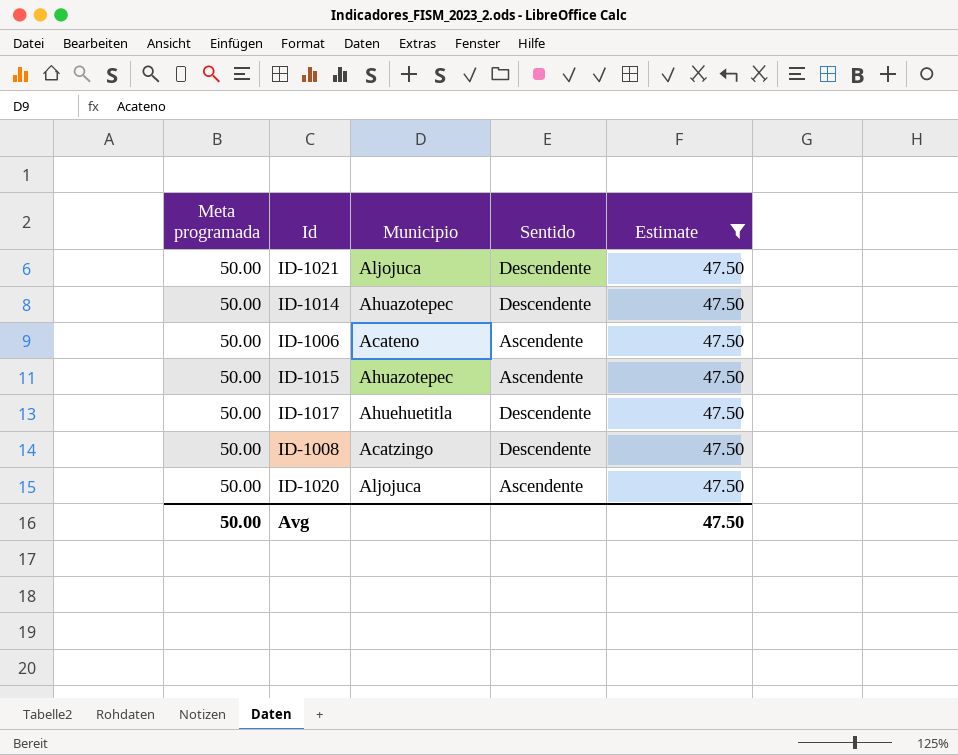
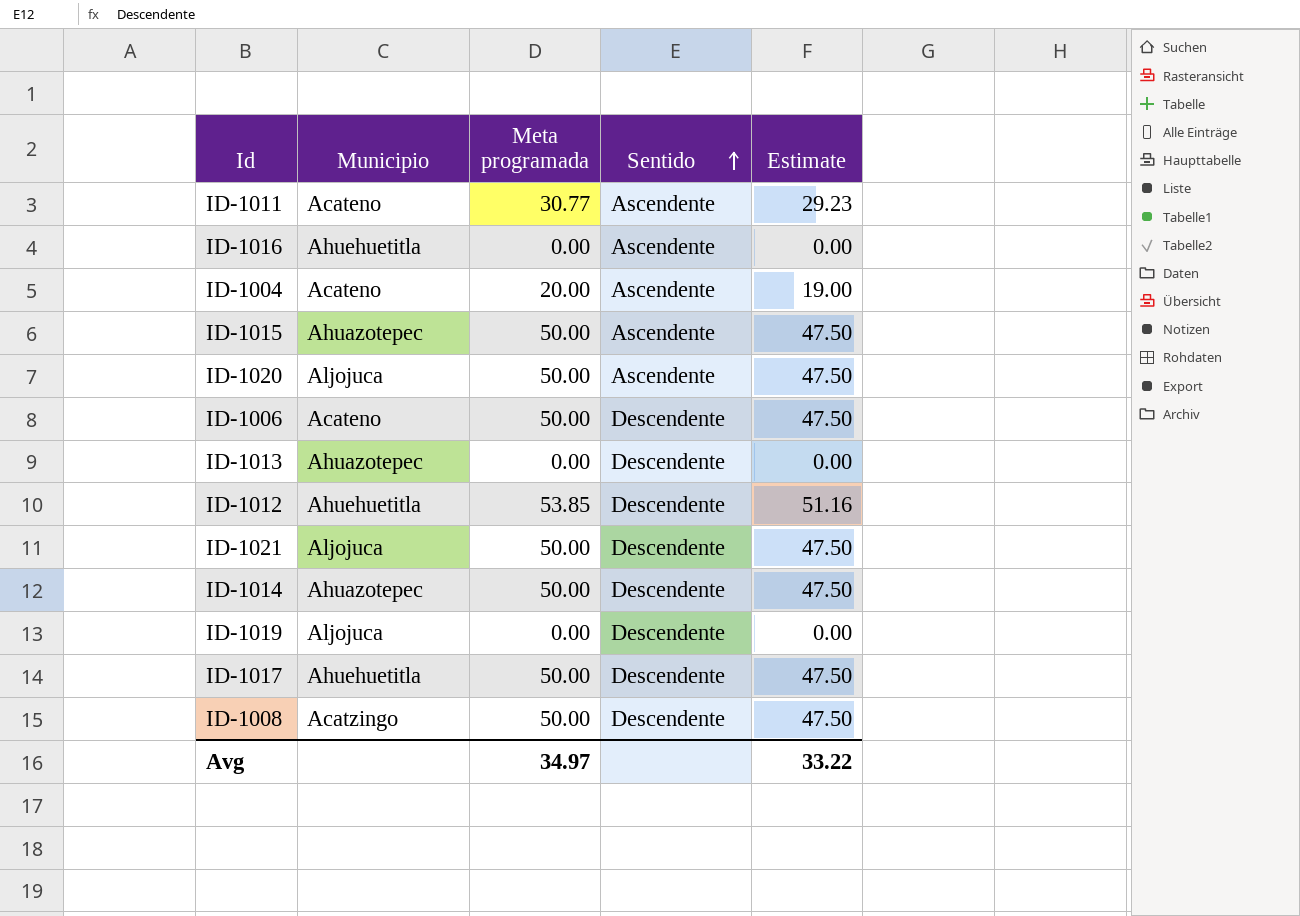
filter: Estimate = 47.50 -> none
row order: none -> Sentido ascending
column Meta programada | position: 1 -> 3
ID-1006 | Sentido: Ascendente -> Descendente
Avg | Meta programada: 50.00 -> 34.97
Avg | Estimate: 47.50 -> 33.22

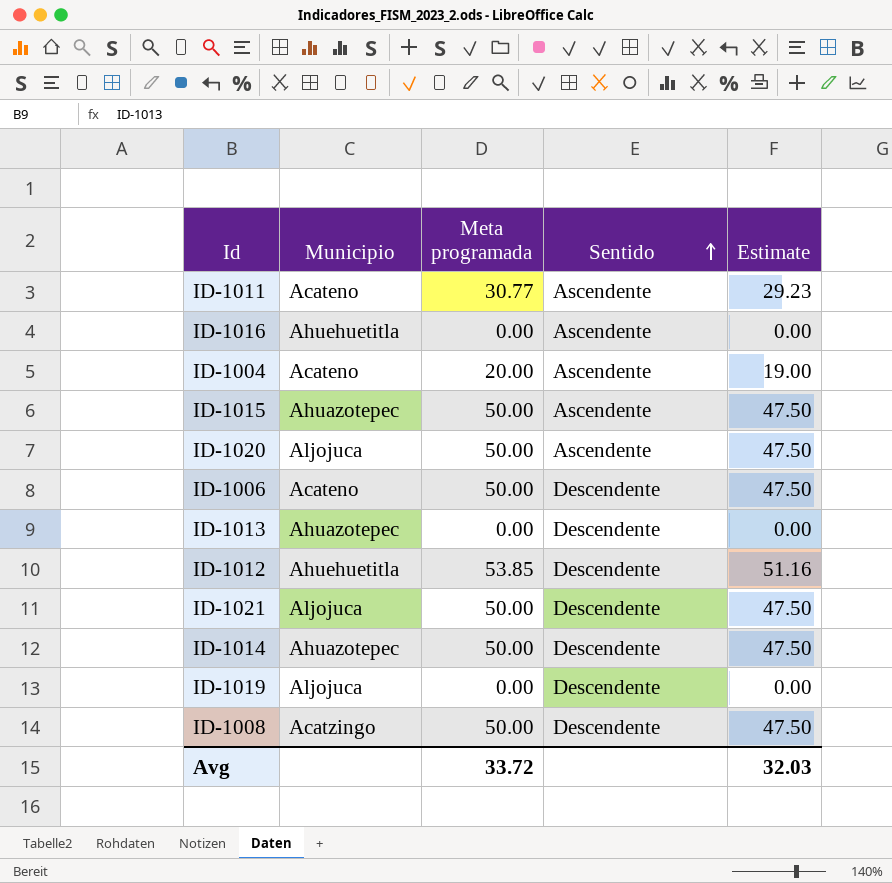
row ID-1017: Ahuehuetitla | 50.00 | Descendente | 47.50 -> none
Avg | Meta programada: 34.97 -> 33.72
Avg | Estimate: 33.22 -> 32.03

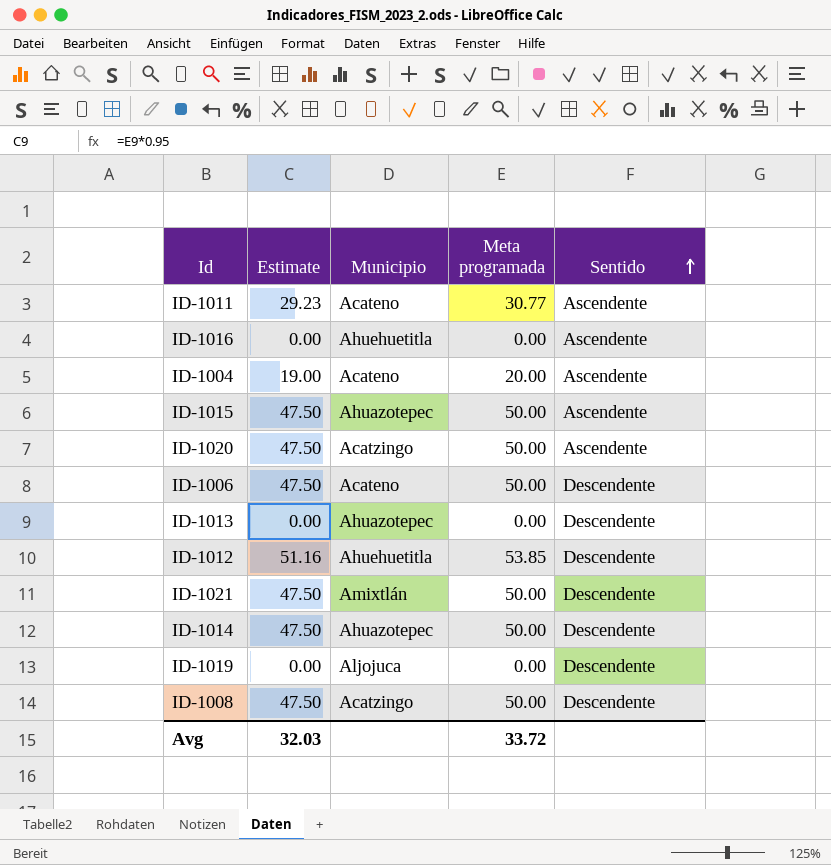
column Estimate | position: 5 -> 2
ID-1020 | Municipio: Aljojuca -> Acatzingo
ID-1021 | Municipio: Aljojuca -> Amixtlán

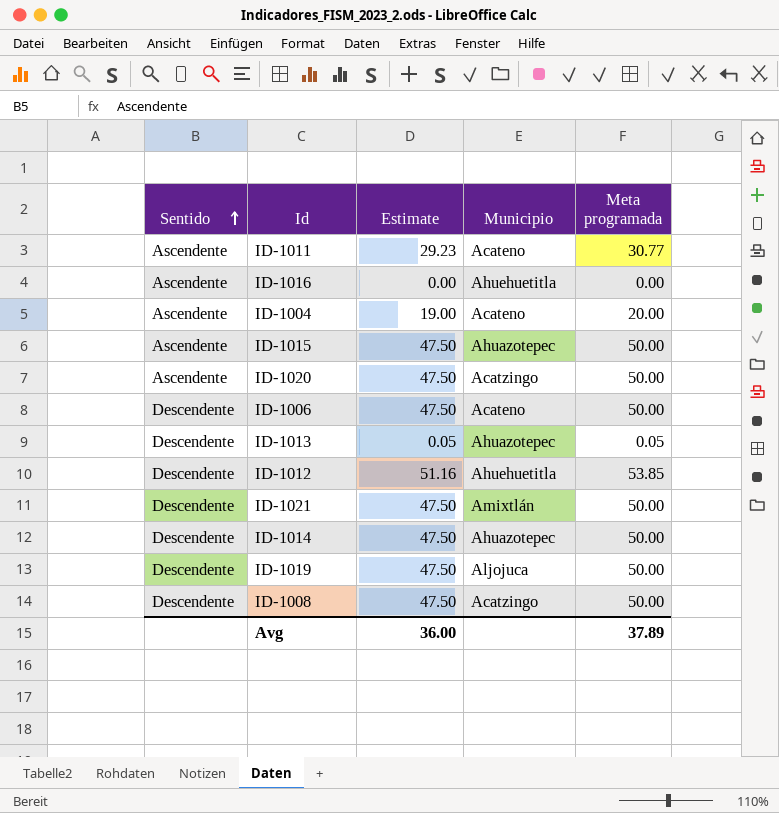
column Sentido | position: 5 -> 1
ID-1013 | Estimate: 0.00 -> 0.05
ID-1013 | Meta programada: 0.00 -> 0.05
ID-1019 | Estimate: 0.00 -> 47.50
ID-1019 | Meta programada: 0.00 -> 50.00
Avg | Estimate: 32.03 -> 36.00
Avg | Meta programada: 33.72 -> 37.89

